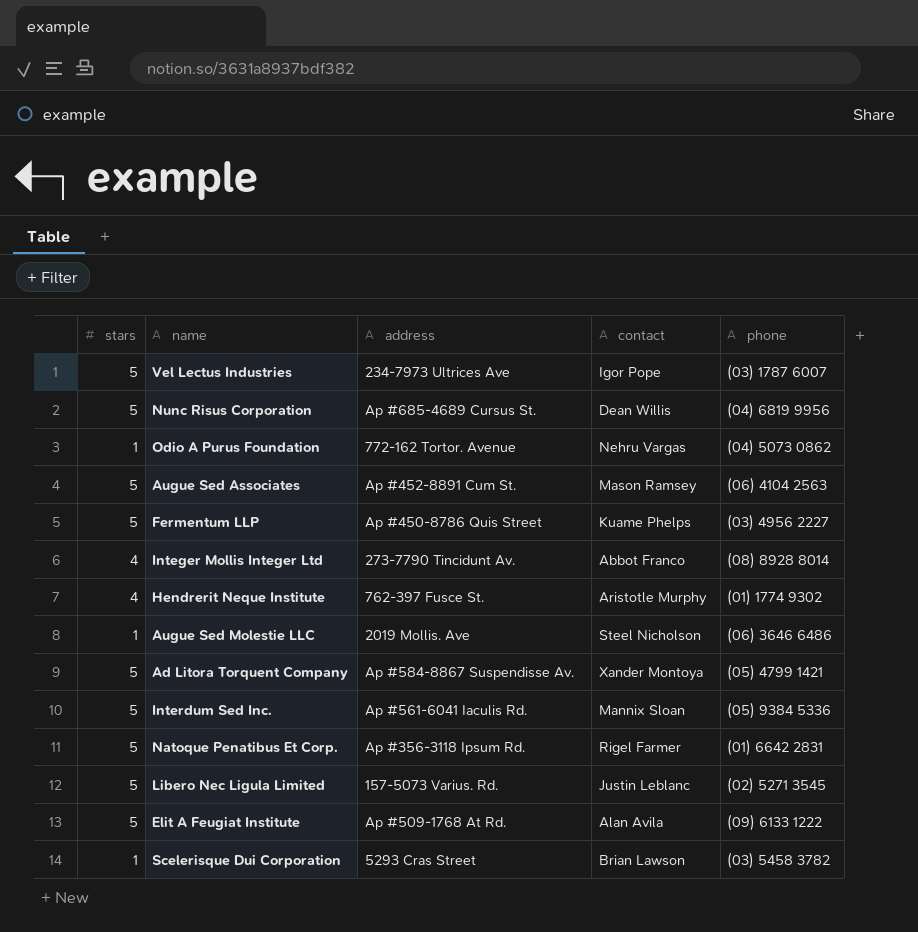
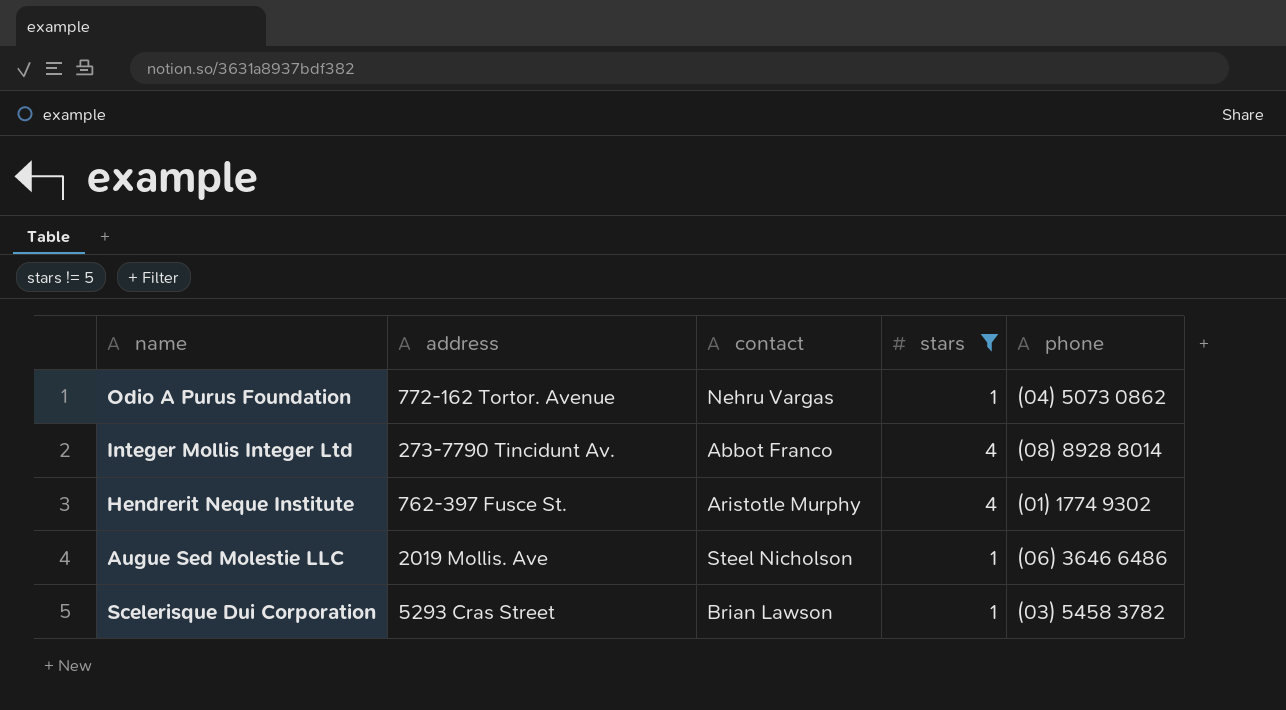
filter: none -> stars != 5
column stars | position: 1 -> 4

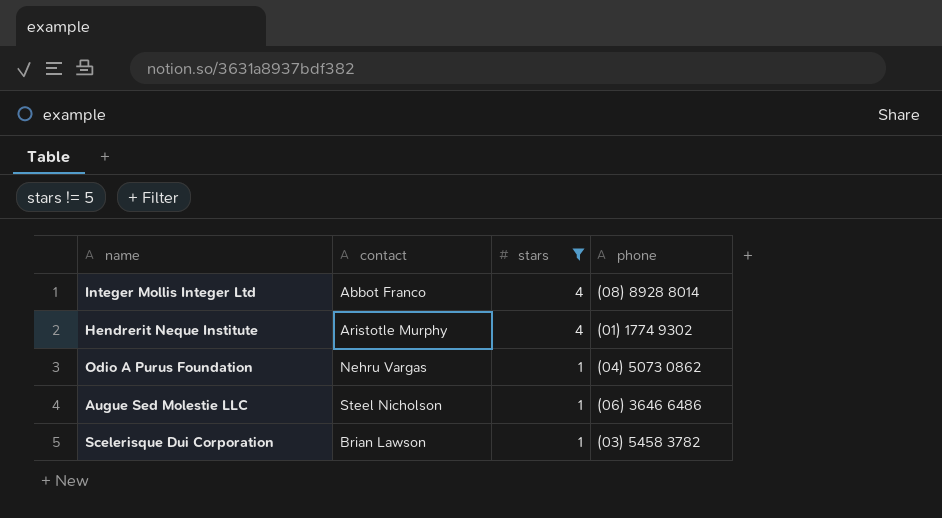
row order: none -> stars descending
column address | position: 2 -> none

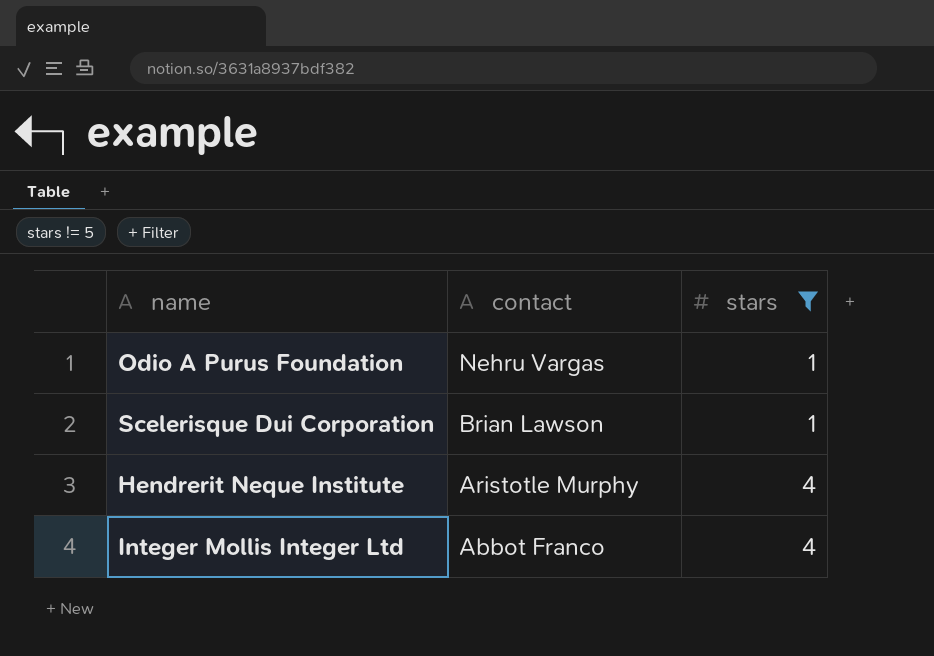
row order: stars descending -> contact descending
column phone | position: 4 -> none
row Augue Sed Molestie LLC: Steel Nicholson | 1 | (06) 3646 6486 -> none

